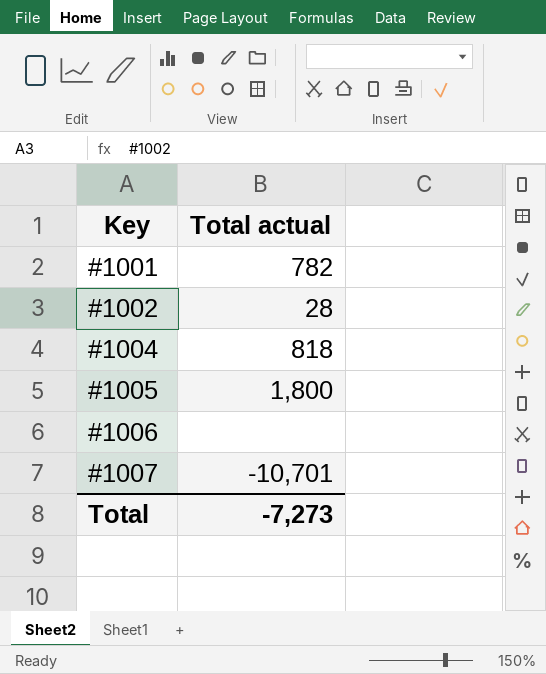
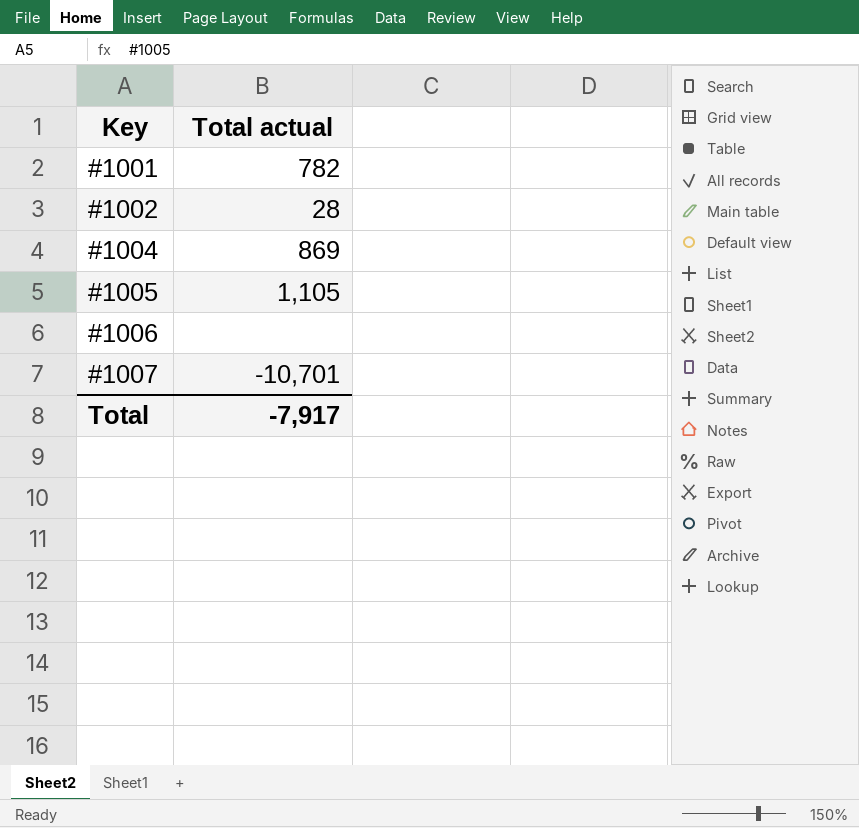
#1004 | Total actual: 818 -> 869
#1005 | Total actual: 1,800 -> 1,105
Total | Total actual: -7,273 -> -7,917

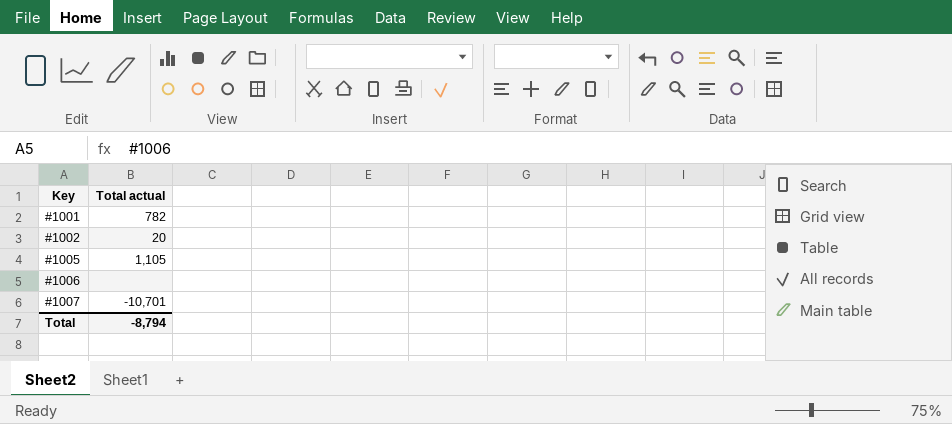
row #1004: 869 -> none
#1002 | Total actual: 28 -> 20
Total | Total actual: -7,917 -> -8,794

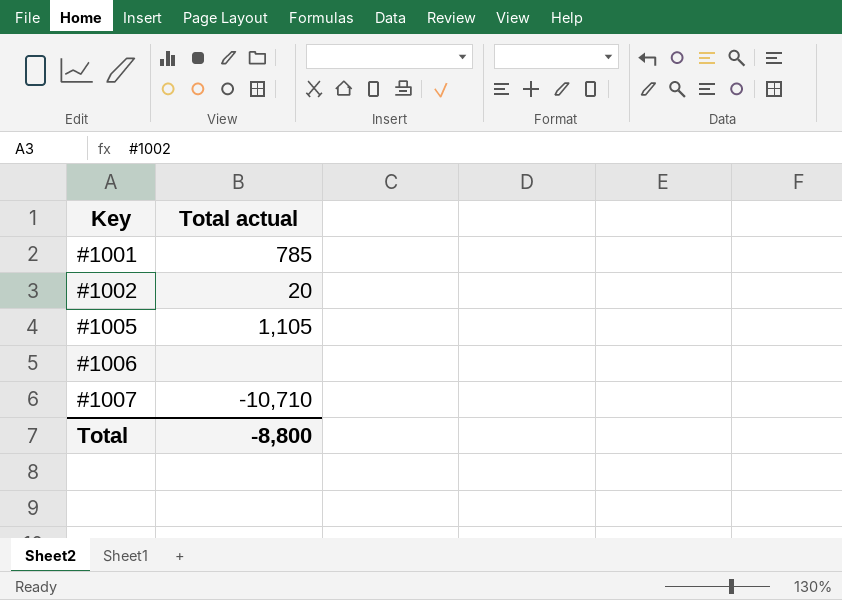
#1001 | Total actual: 782 -> 785
#1007 | Total actual: -10,701 -> -10,710
Total | Total actual: -8,794 -> -8,800

